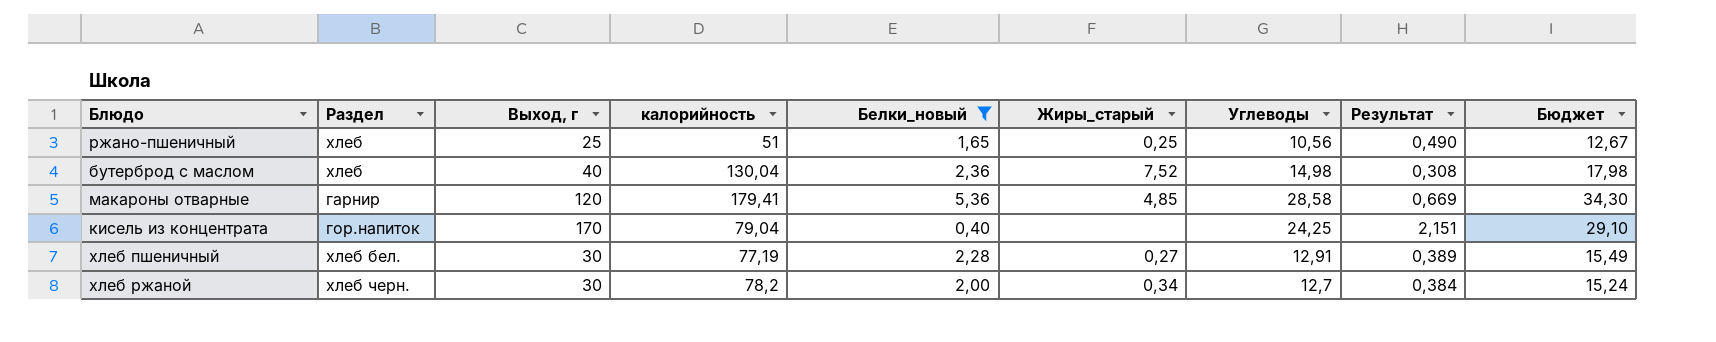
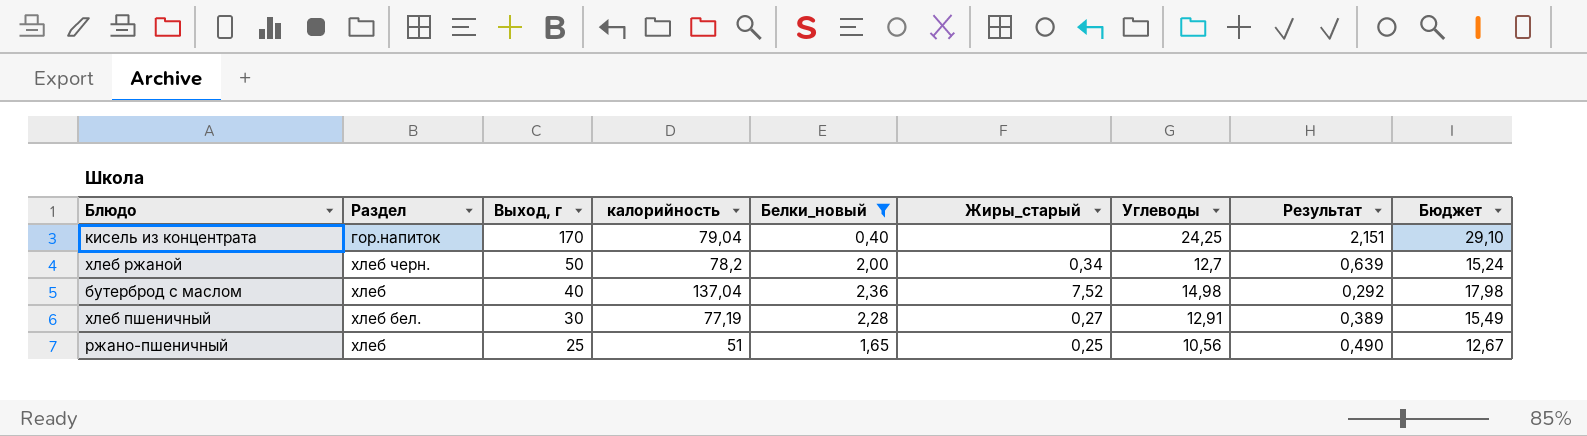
row order: none -> Выход, г descending
row макароны отварные: гарнир | 120 | 179,41 | 5,36 | 4,85 | 28,58 | 0,669 | 34,30 -> none
хлеб ржаной | Выход, г: 30 -> 50
хлеб ржаной | Результат: 0,384 -> 0,639
бутерброд с маслом | калорийность: 130,04 -> 137,04
бутерброд с маслом | Результат: 0,308 -> 0,292

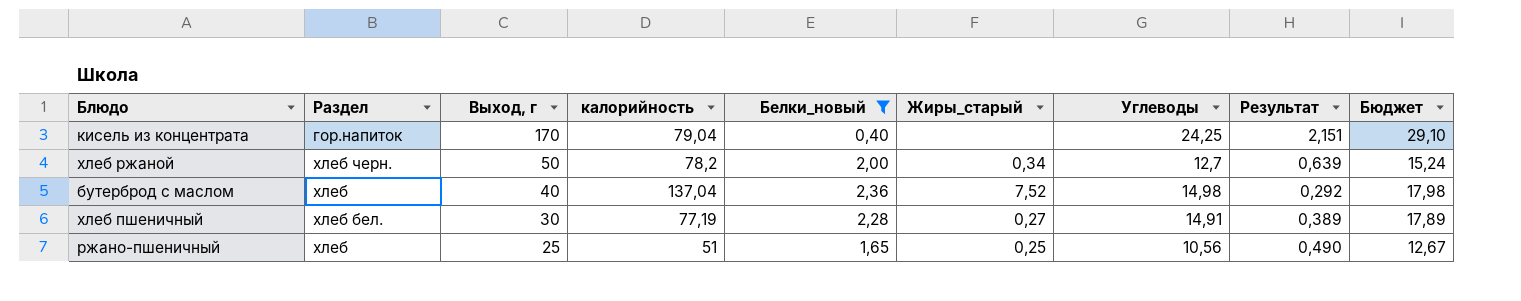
хлеб пшеничный | Углеводы: 12,91 -> 14,91
хлеб пшеничный | Бюджет: 15,49 -> 17,89

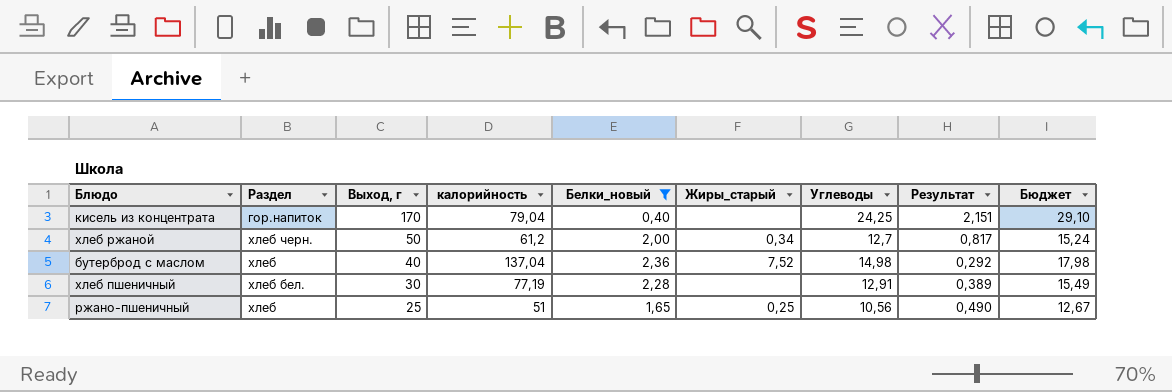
хлеб ржаной | калорийность: 78,2 -> 61,2
хлеб ржаной | Результат: 0,639 -> 0,817
хлеб пшеничный | Жиры_старый: 0,27 -> none
хлеб пшеничный | Углеводы: 14,91 -> 12,91
хлеб пшеничный | Бюджет: 17,89 -> 15,49

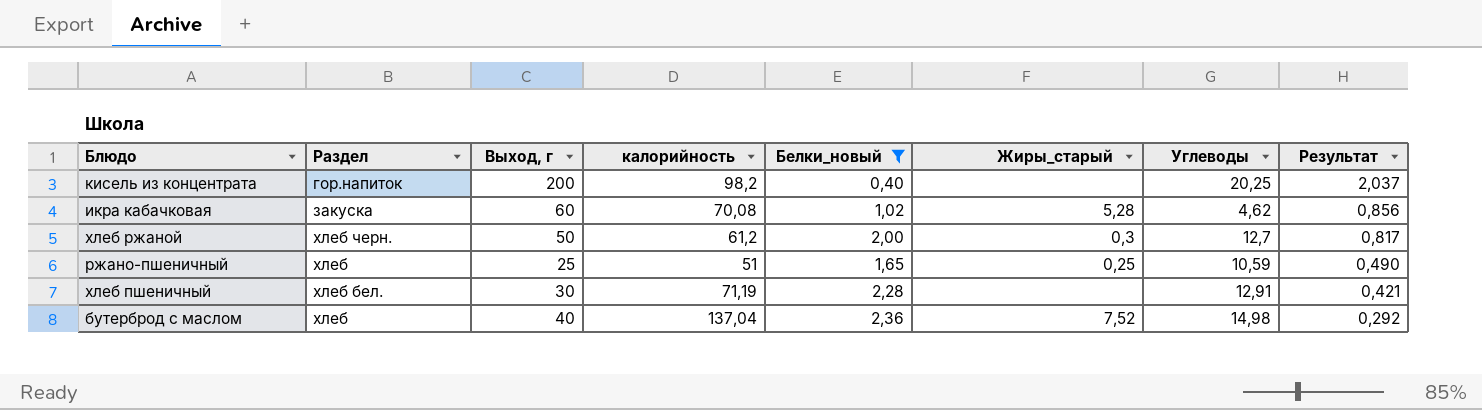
row order: Выход, г descending -> Результат descending
column Бюджет | formula: [Углеводы] * 1,2 -> none
кисель из концентрата | Выход, г: 170 -> 200
кисель из концентрата | калорийность: 79,04 -> 98,2
кисель из концентрата | Углеводы: 24,25 -> 20,25
кисель из концентрата | Результат: 2,151 -> 2,037
row икра кабачковая: none -> закуска | 60 | 70,08 | 1,02 | 5,28 | 4,62 | 0,856
хлеб ржаной | Жиры_старый: 0,34 -> 0,3
ржано-пшеничный | Углеводы: 10,56 -> 10,59
хлеб пшеничный | калорийность: 77,19 -> 71,19
хлеб пшеничный | Результат: 0,389 -> 0,421

